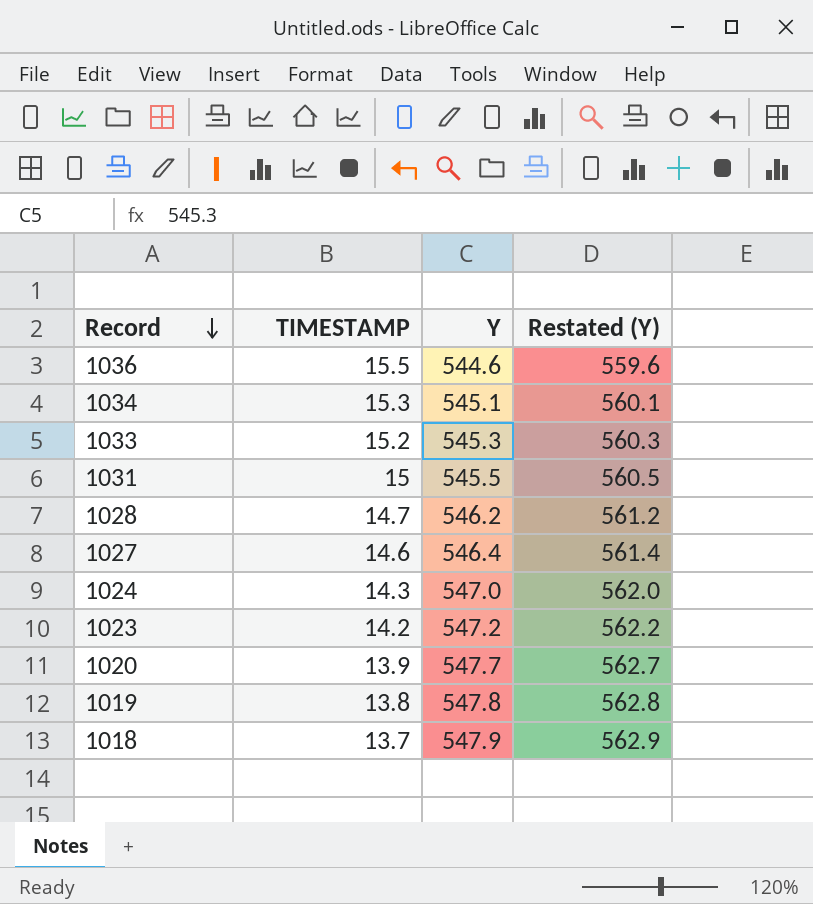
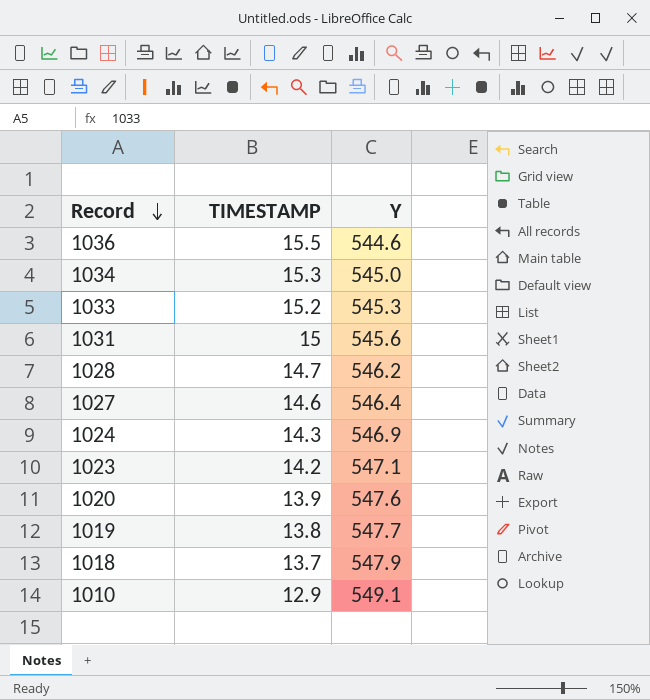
column Restated (Y) | formula: [Y] + 15 -> none
1034 | Y: 545.1 -> 545.0
1031 | Y: 545.5 -> 545.6
1024 | Y: 547.0 -> 546.9
1023 | Y: 547.2 -> 547.1
1020 | Y: 547.7 -> 547.6
1019 | Y: 547.8 -> 547.7
row 1010: none -> 12.9 | 549.1

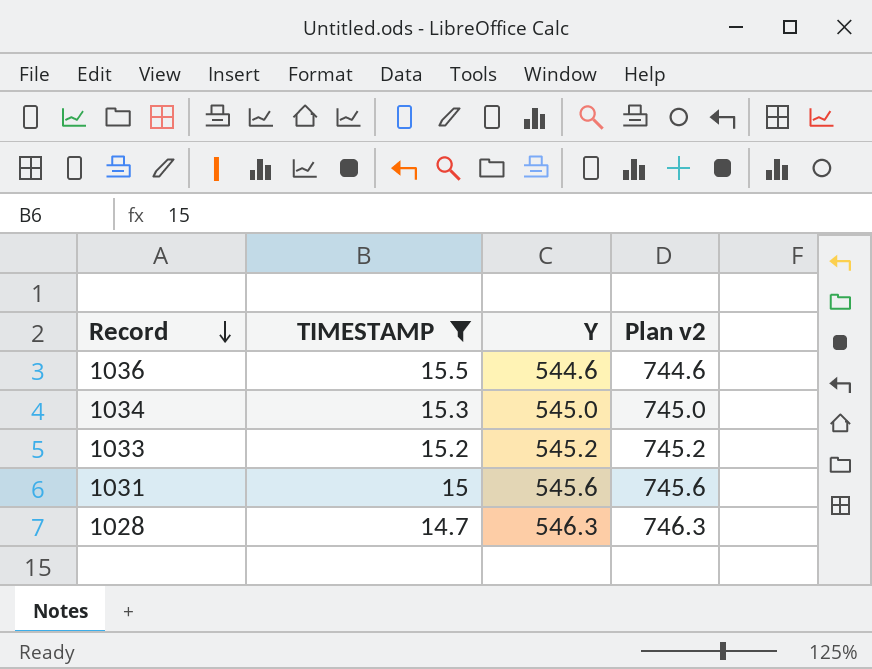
filter: none -> TIMESTAMP >= 14.7
column Plan v2 | formula: none -> [Y] + 200
1033 | Y: 545.3 -> 545.2
1028 | Y: 546.2 -> 546.3

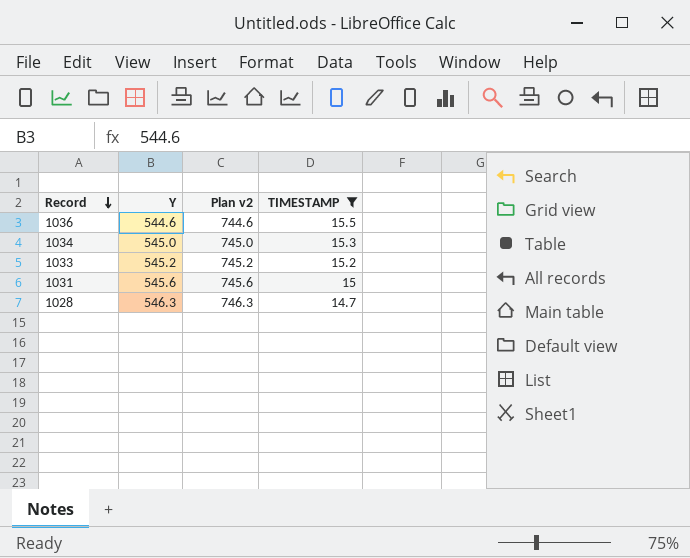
column TIMESTAMP | position: 2 -> 4

